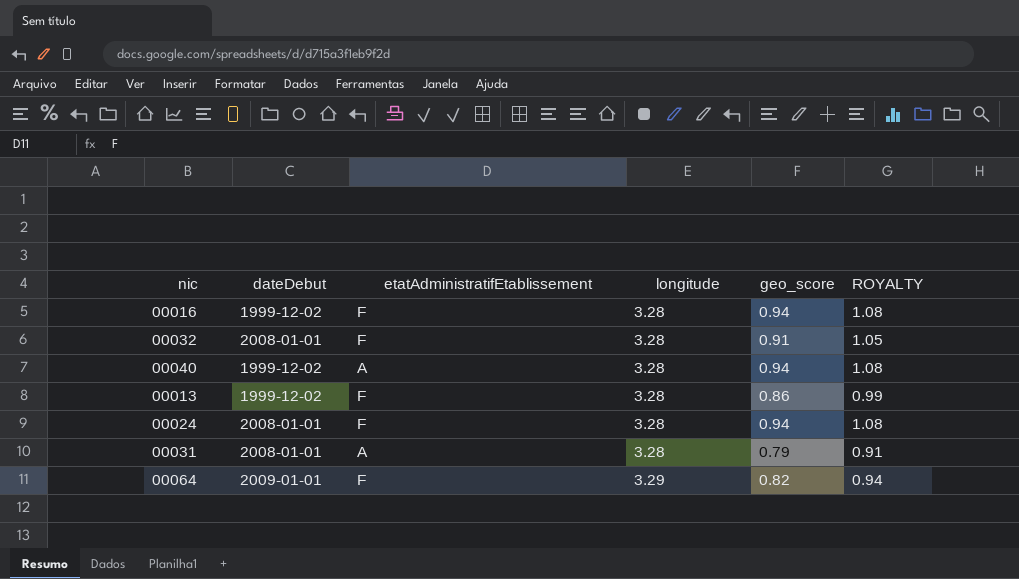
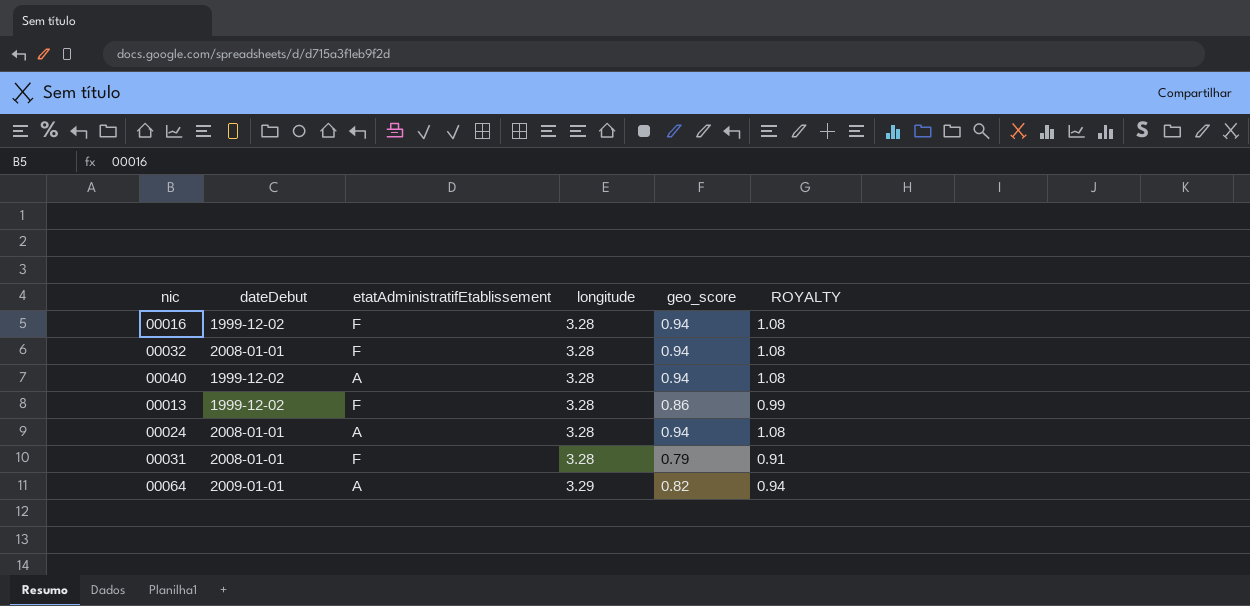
00032 | geo_score: 0.91 -> 0.94
00032 | ROYALTY: 1.05 -> 1.08
00024 | etatAdministratifEtablissement: F -> A
00031 | etatAdministratifEtablissement: A -> F
00064 | etatAdministratifEtablissement: F -> A

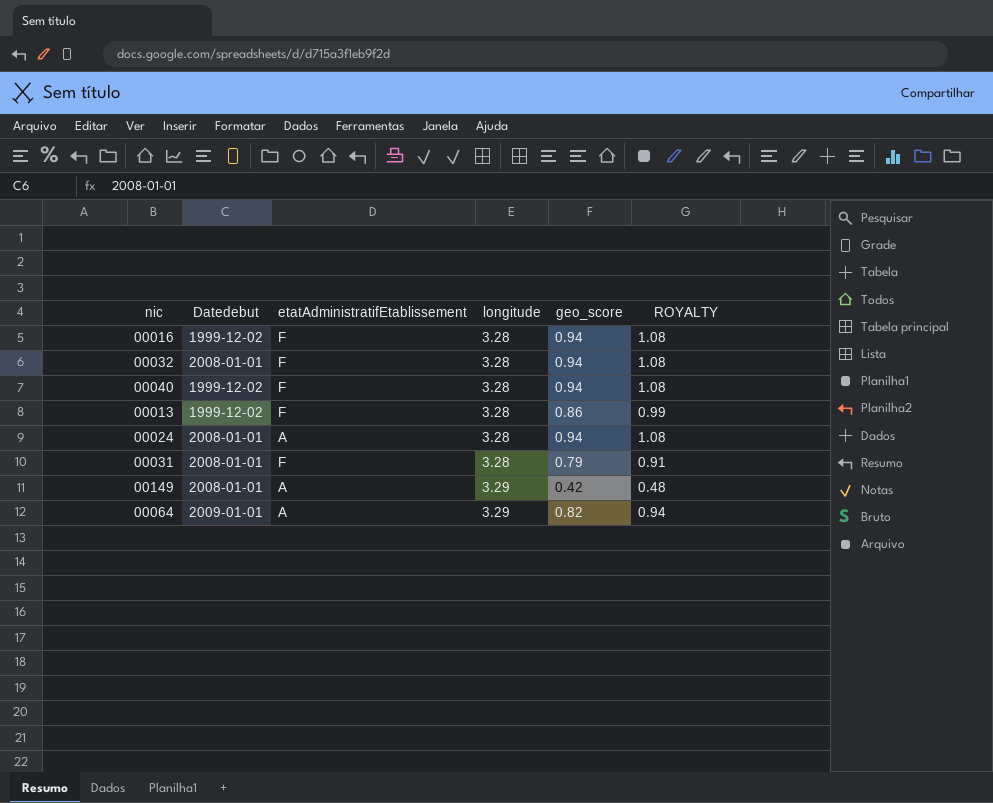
column name: dateDebut -> Datedebut
00040 | etatAdministratifEtablissement: A -> F
row 00149: none -> 2008-01-01 | A | 3.29 | 0.42 | 0.48

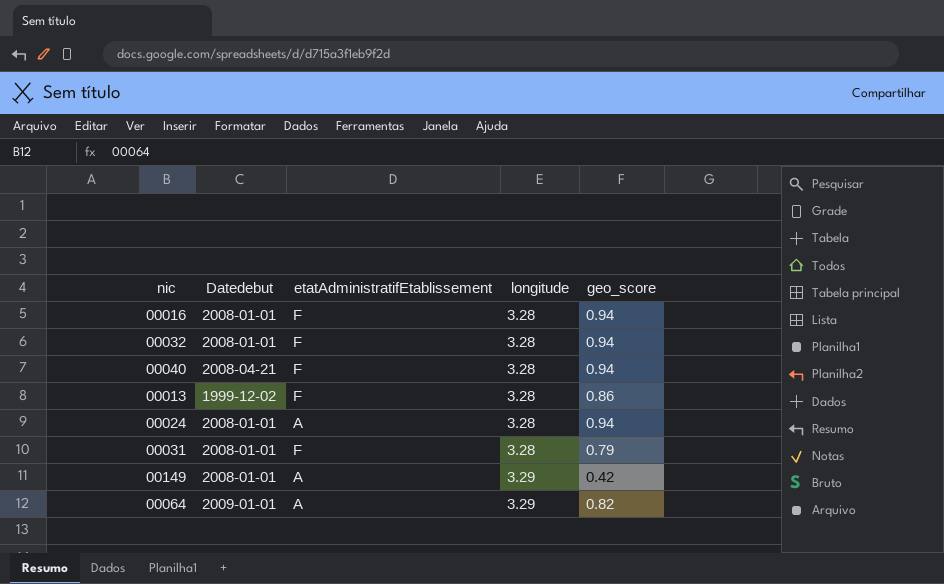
column ROYALTY | formula: [geo_score] * 1.15 -> none
00016 | Datedebut: 1999-12-02 -> 2008-01-01
00040 | Datedebut: 1999-12-02 -> 2008-04-21

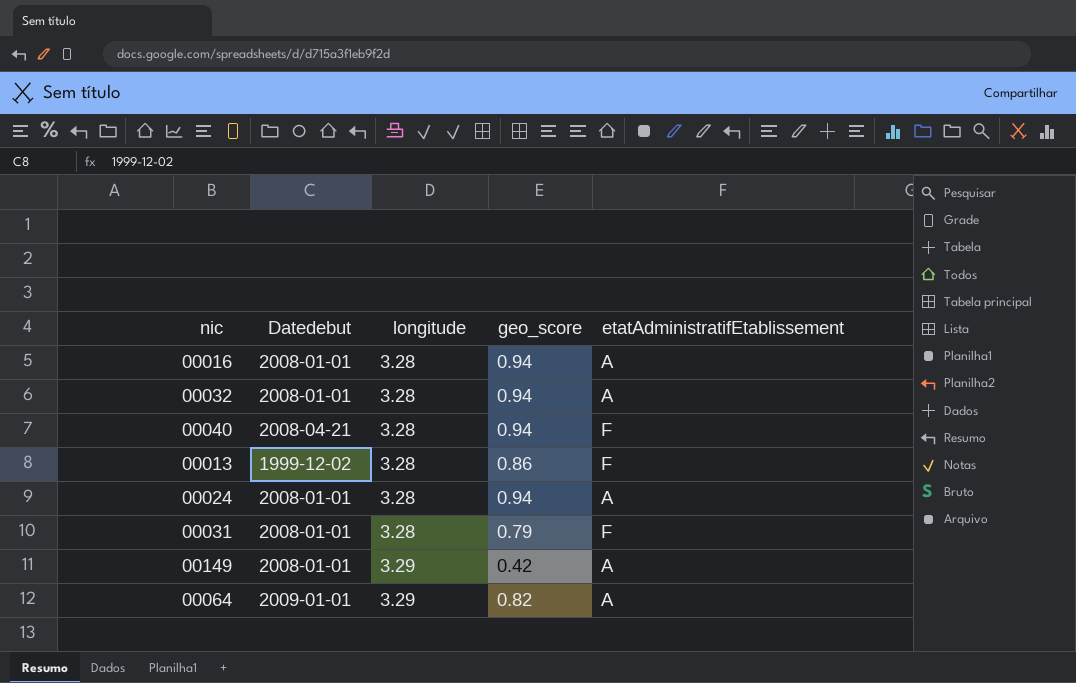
column etatAdministratifEtablissement | position: 3 -> 5
00016 | etatAdministratifEtablissement: F -> A
00032 | etatAdministratifEtablissement: F -> A

